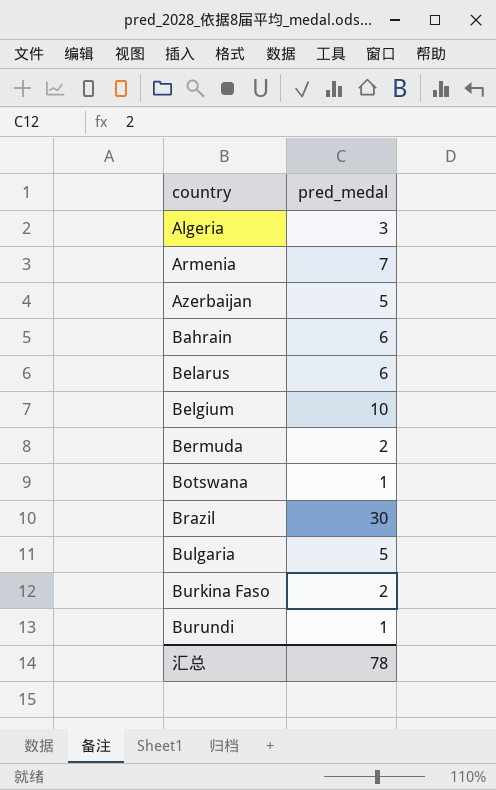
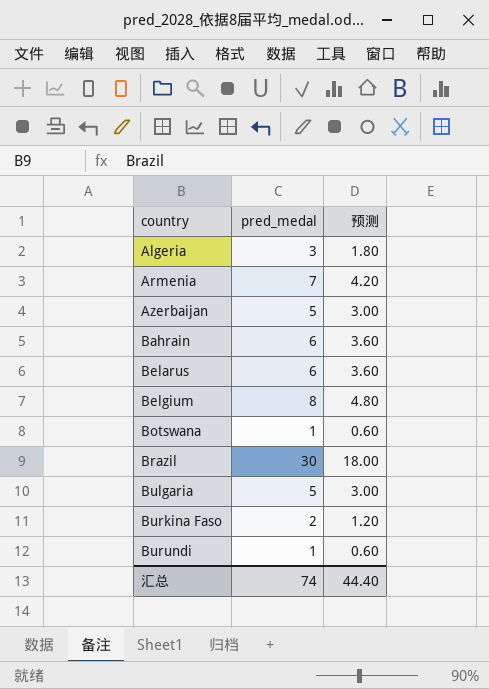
column 预测 | formula: none -> [pred_medal] * 0.6
row Bermuda: 2 -> none
Belgium | pred_medal: 10 -> 8
汇总 | pred_medal: 78 -> 74

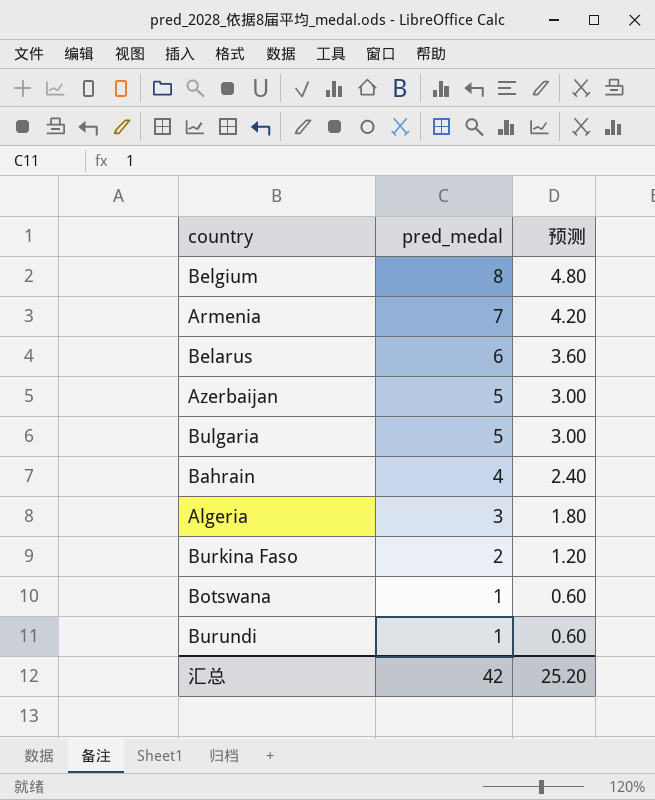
row order: country ascending -> pred_medal descending
row Brazil: 30 | 18.00 -> none
Bahrain | pred_medal: 6 -> 4
Bahrain | 预测: 3.60 -> 2.40
汇总 | pred_medal: 74 -> 42
汇总 | 预测: 44.40 -> 25.20

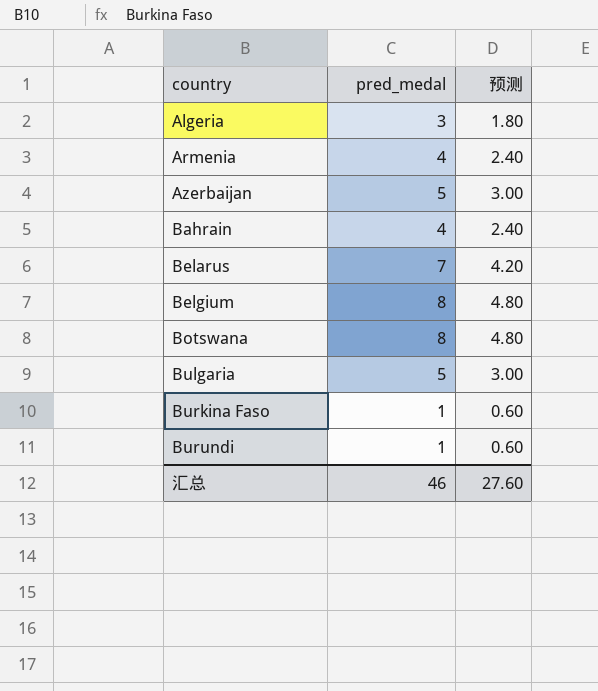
row order: pred_medal descending -> country ascending
Armenia | pred_medal: 7 -> 4
Armenia | 预测: 4.20 -> 2.40
Belarus | pred_medal: 6 -> 7
Belarus | 预测: 3.60 -> 4.20
Botswana | pred_medal: 1 -> 8
Botswana | 预测: 0.60 -> 4.80
Burkina Faso | pred_medal: 2 -> 1
Burkina Faso | 预测: 1.20 -> 0.60
汇总 | pred_medal: 42 -> 46
汇总 | 预测: 25.20 -> 27.60

